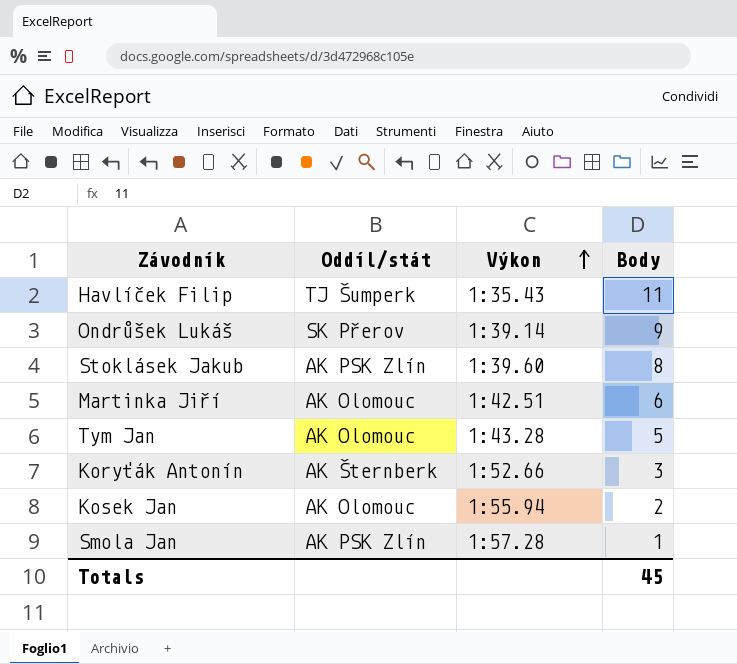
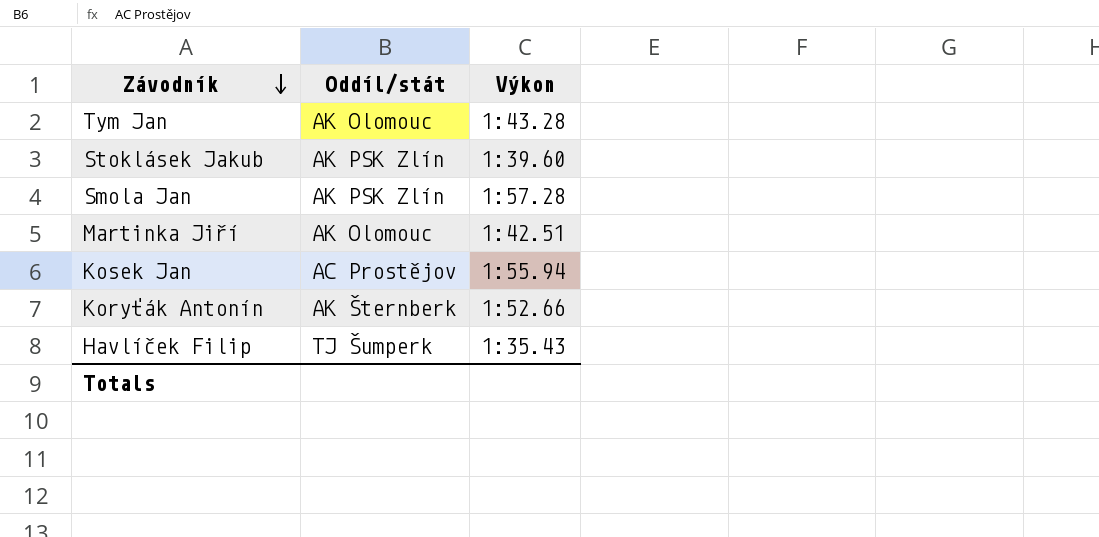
row order: Výkon ascending -> Závodník descending
column Body | position: 4 -> none
row Ondrůšek Lukáš: SK Přerov | 1:39.14 | 9 -> none
Kosek Jan | Oddíl/stát: AK Olomouc -> AC Prostějov

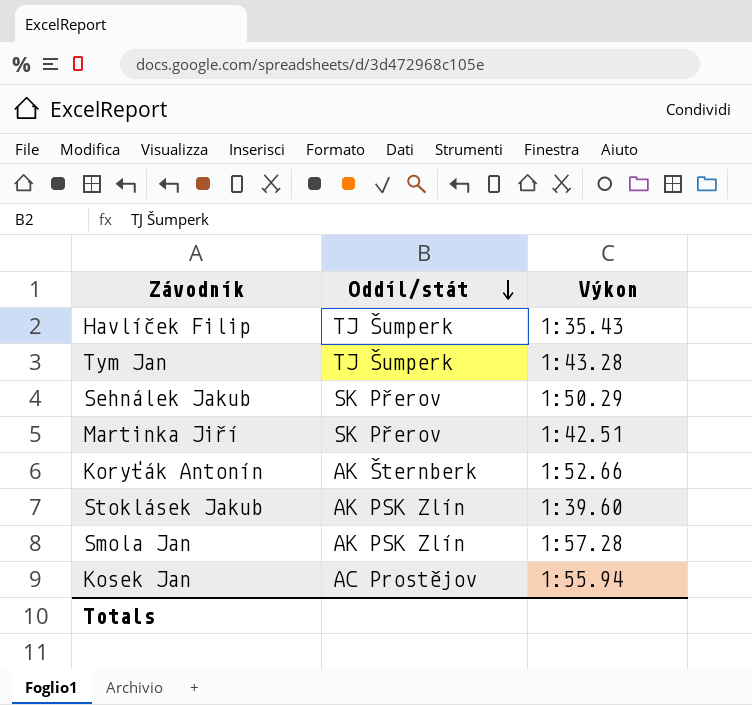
row order: Závodník descending -> Oddíl/stát descending
Tym Jan | Oddíl/stát: AK Olomouc -> TJ Šumperk
row Sehnálek Jakub: none -> SK Přerov | 1:50.29
Martinka Jiří | Oddíl/stát: AK Olomouc -> SK Přerov

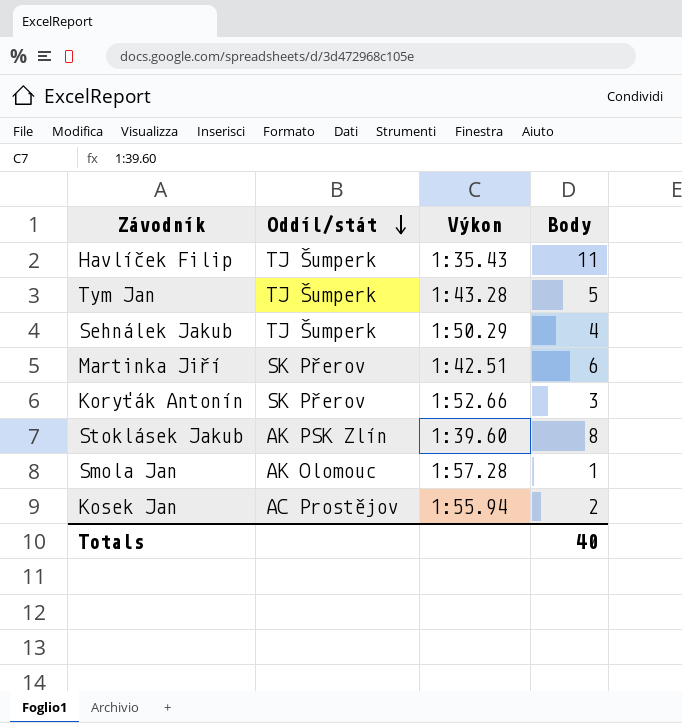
column Body | position: none -> 4
Sehnálek Jakub | Oddíl/stát: SK Přerov -> TJ Šumperk
Koryťák Antonín | Oddíl/stát: AK Šternberk -> SK Přerov
Smola Jan | Oddíl/stát: AK PSK Zlín -> AK Olomouc

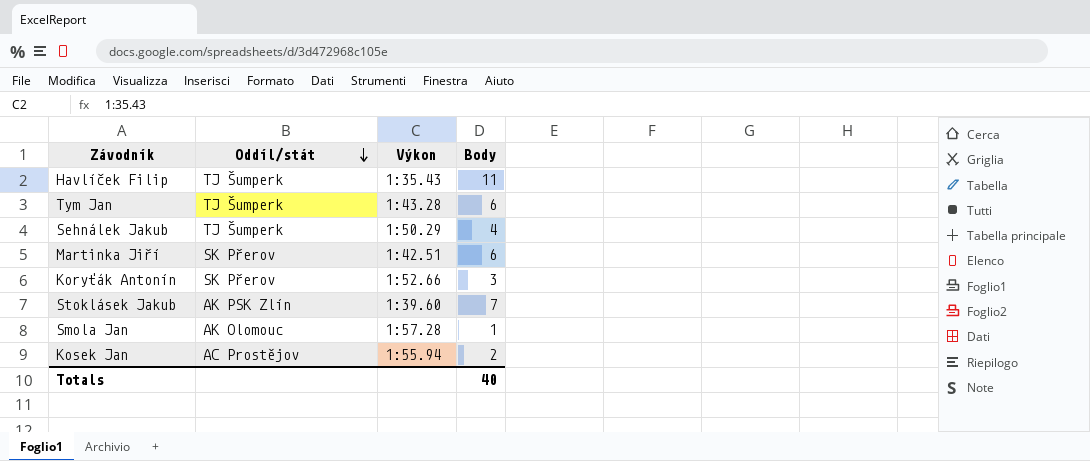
Tym Jan | Body: 5 -> 6
Stoklásek Jakub | Body: 8 -> 7

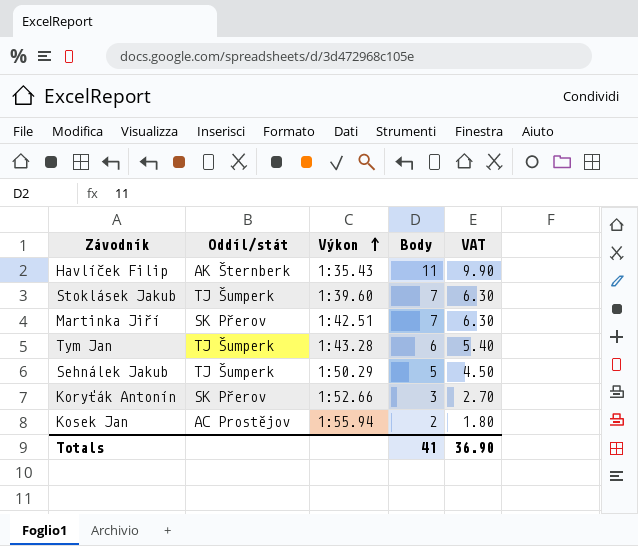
row order: Oddíl/stát descending -> Výkon ascending
column VAT | formula: none -> [Body] * 0.9
row Smola Jan: AK Olomouc | 1:57.28 | 1 -> none
Havlíček Filip | Oddíl/stát: TJ Šumperk -> AK Šternberk
Stoklásek Jakub | Oddíl/stát: AK PSK Zlín -> TJ Šumperk
Martinka Jiří | Body: 6 -> 7
Sehnálek Jakub | Body: 4 -> 5
Totals | Body: 40 -> 41

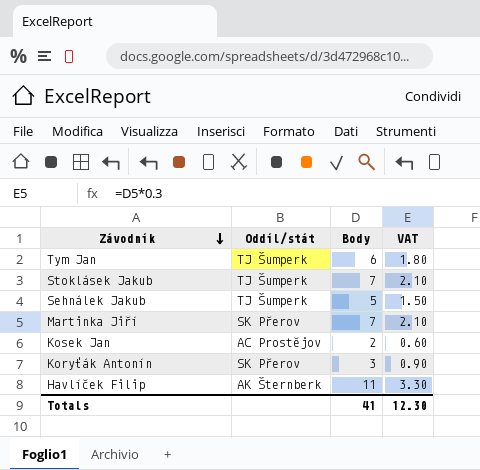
row order: Výkon ascending -> Závodník descending
column Výkon | position: 3 -> none
column VAT | formula: [Body] * 0.9 -> [Body] * 0.3
Totals | VAT: 36.90 -> 12.30

